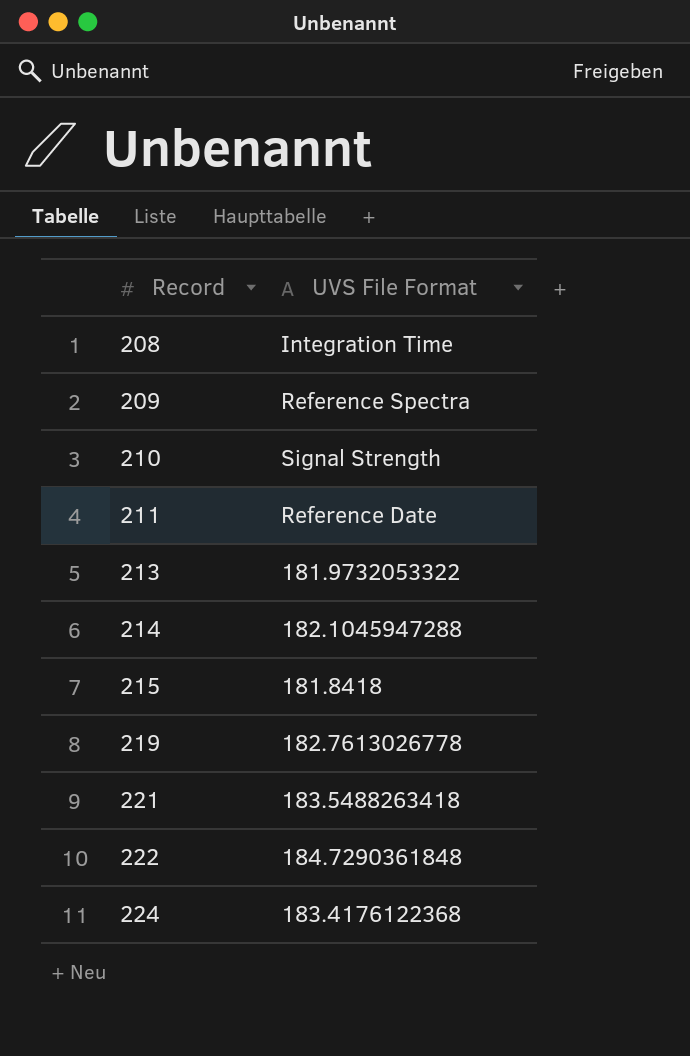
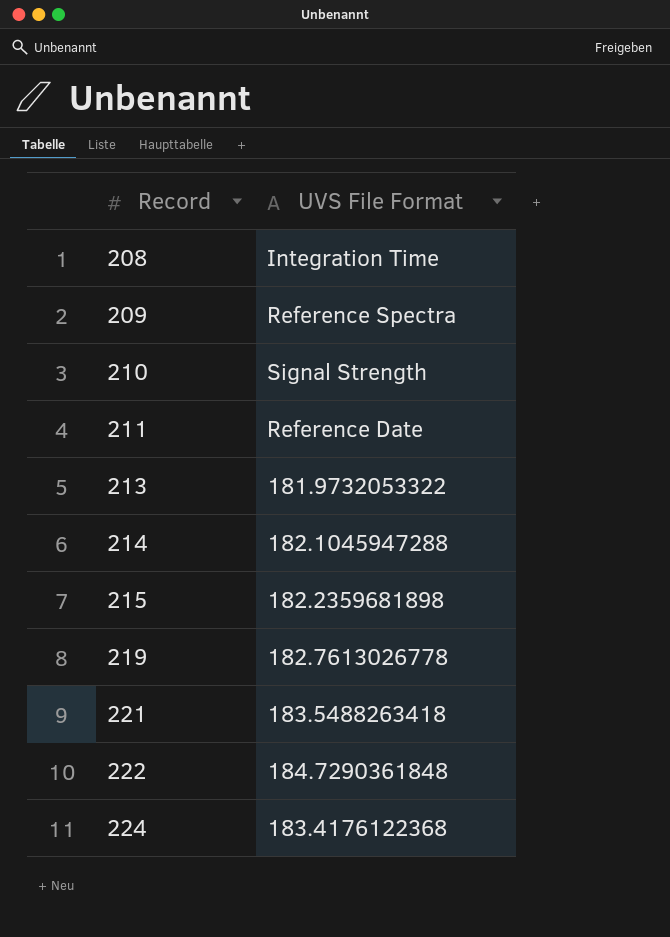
215 | UVS File Format: 181.8418 -> 182.2359681898

